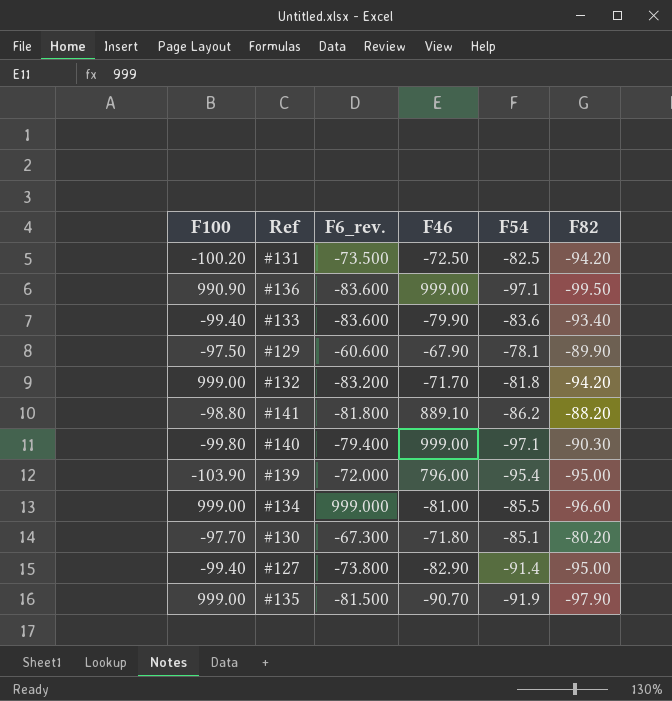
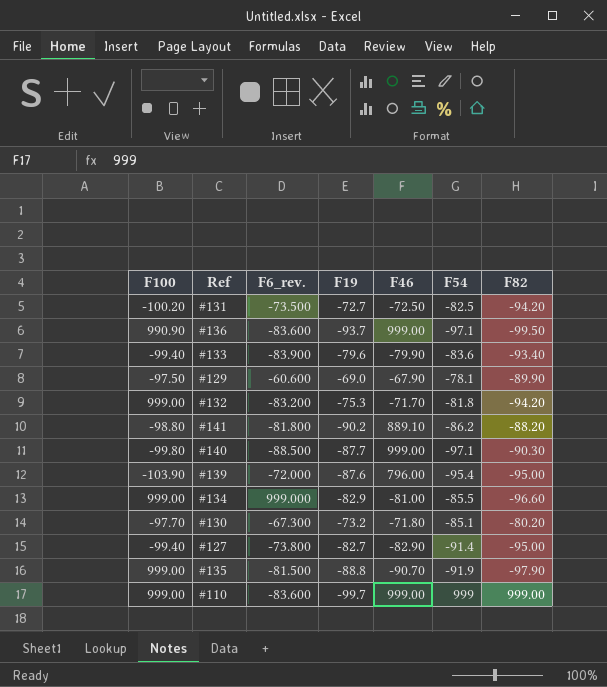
column F19 | position: none -> 4
#133 | F6_rev.: -83.600 -> -83.900
#140 | F6_rev.: -79.400 -> -88.500
row #110: none -> 999.00 | -83.600 | -99.7 | 999.00 | 999 | 999.00

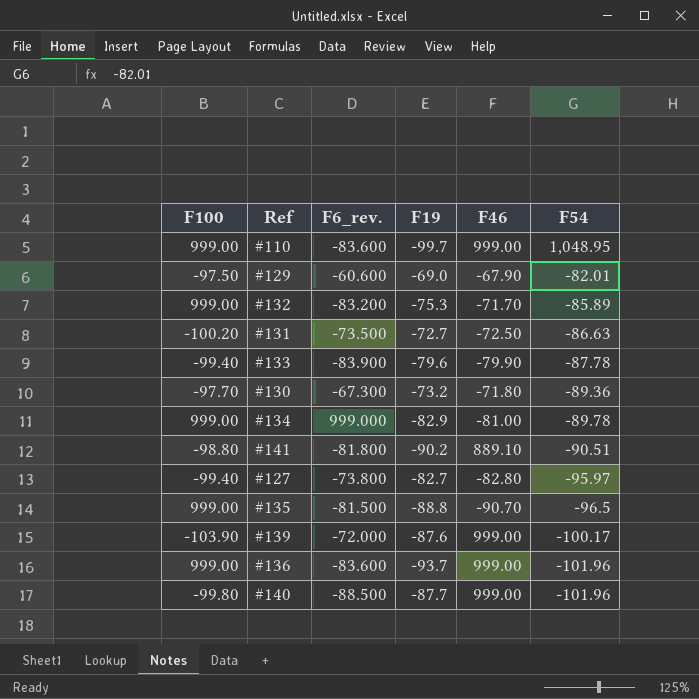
row order: none -> F54 descending
column F82 | position: 7 -> none
#110 | F54: 999 -> 1,048.95
#129 | F54: -78.1 -> -82.01
#132 | F54: -81.8 -> -85.89
#131 | F54: -82.5 -> -86.63
#133 | F54: -83.6 -> -87.78
#130 | F54: -85.1 -> -89.36
#134 | F54: -85.5 -> -89.78
#141 | F54: -86.2 -> -90.51
#127 | F46: -82.90 -> -82.80
#127 | F54: -91.4 -> -95.97
#135 | F54: -91.9 -> -96.5
#139 | F46: 796.00 -> 999.00
#139 | F54: -95.4 -> -100.17
#136 | F100: 990.90 -> 999.00
#136 | F54: -97.1 -> -101.96
#140 | F54: -97.1 -> -101.96

